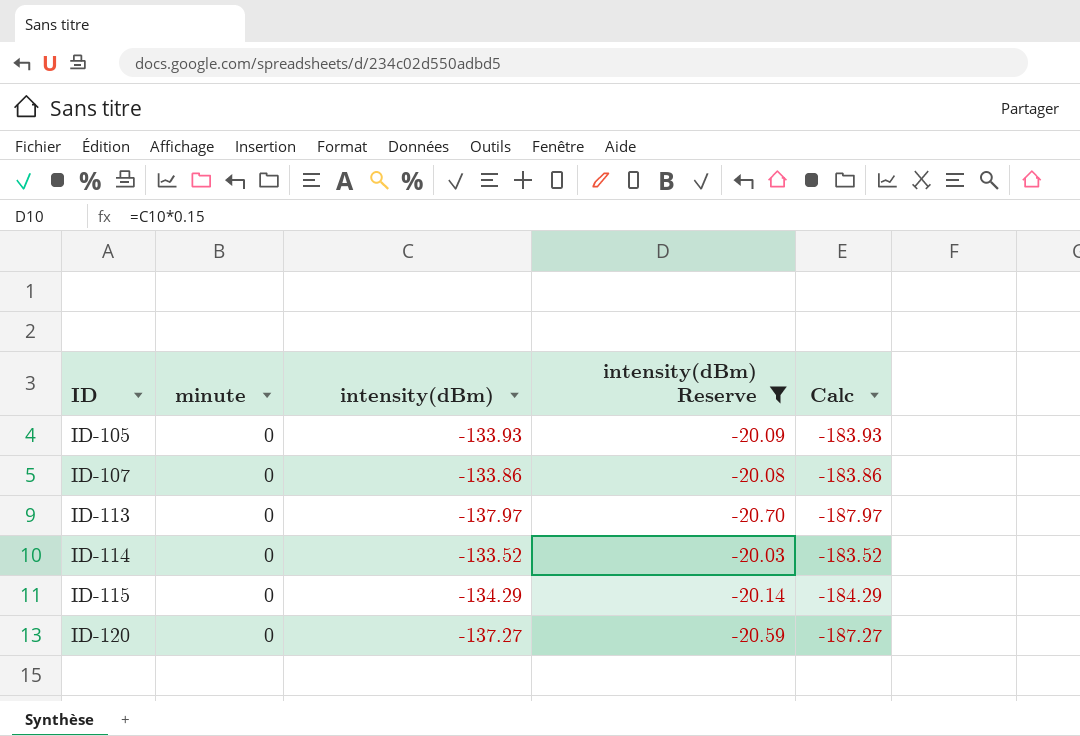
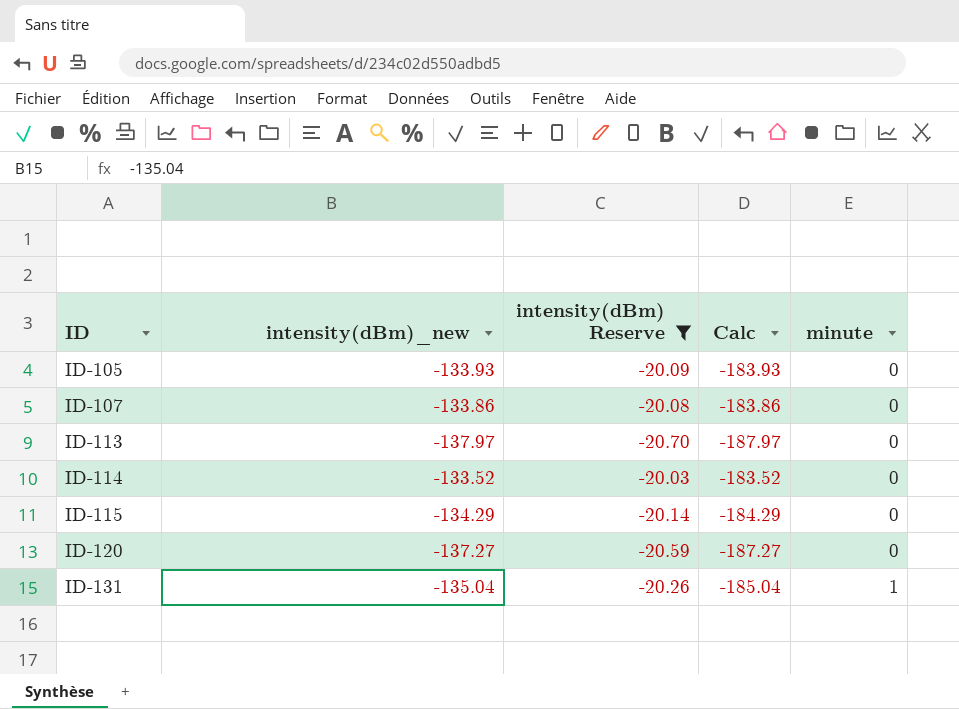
column name: intensity(dBm) -> intensity(dBm)_new
column minute | position: 2 -> 5
row ID-131: none -> -135.04 | -20.26 | -185.04 | 1

